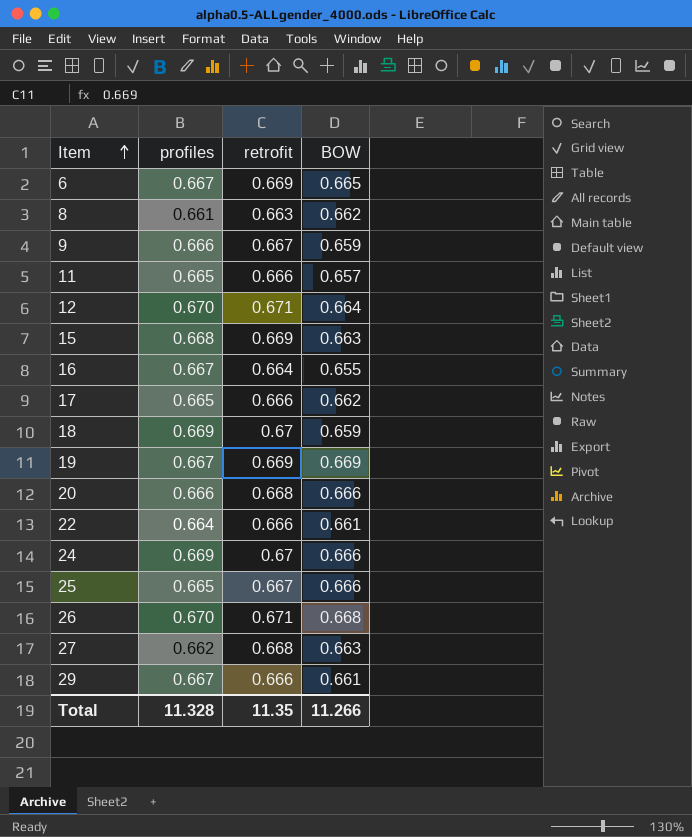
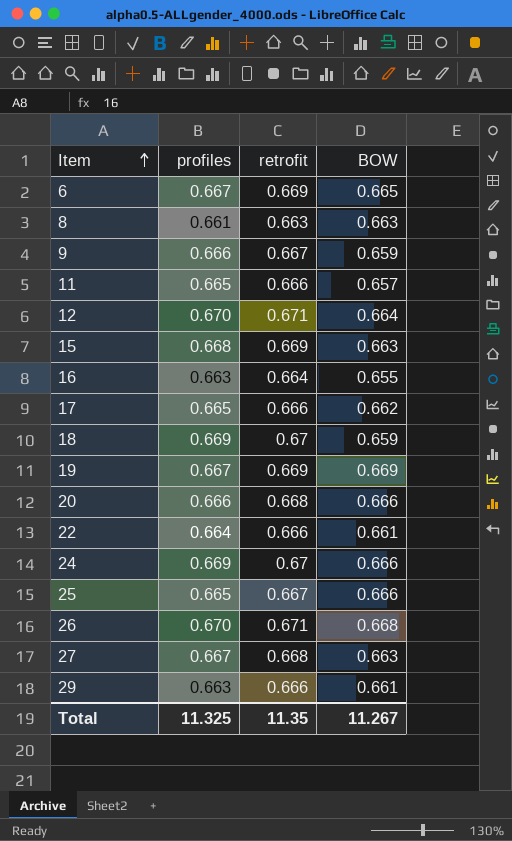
8 | BOW: 0.662 -> 0.663
16 | profiles: 0.667 -> 0.663
27 | profiles: 0.662 -> 0.667
29 | profiles: 0.667 -> 0.663
Total | profiles: 11.328 -> 11.325
Total | BOW: 11.266 -> 11.267

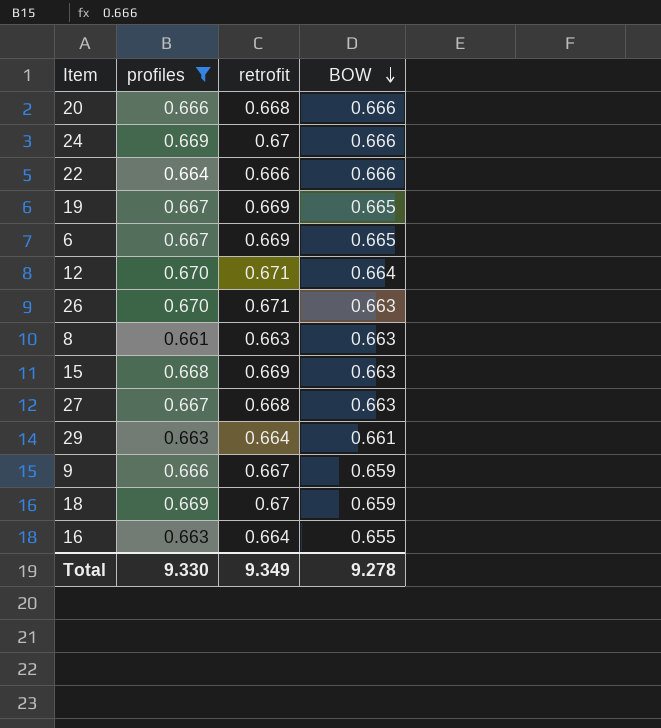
filter: none -> profiles != 0.665
row order: Item ascending -> BOW descending
22 | BOW: 0.661 -> 0.666
19 | BOW: 0.669 -> 0.665
26 | BOW: 0.668 -> 0.663
29 | retrofit: 0.666 -> 0.664
Total | profiles: 11.325 -> 9.330
Total | retrofit: 11.35 -> 9.349
Total | BOW: 11.267 -> 9.278

